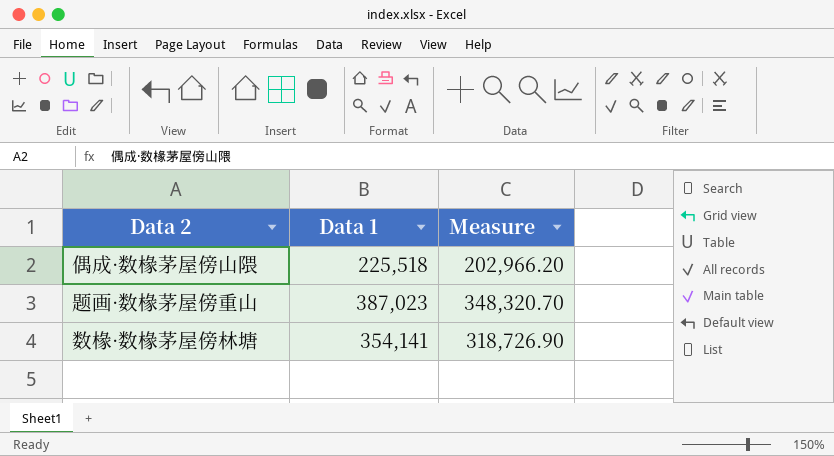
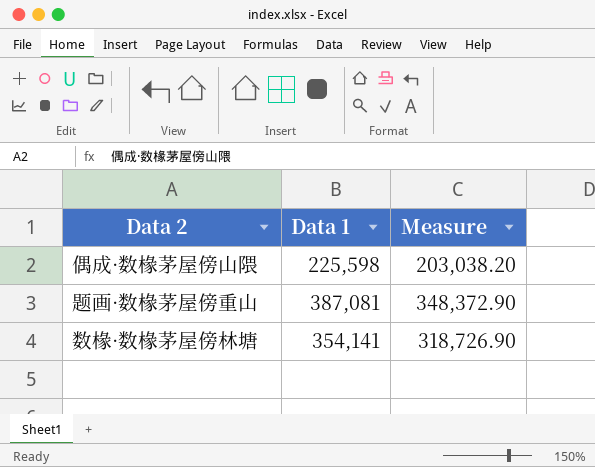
偶成·数椽茅屋傍山隈 | Data 1: 225,518 -> 225,598
偶成·数椽茅屋傍山隈 | Measure: 202,966.20 -> 203,038.20
题画·数椽茅屋傍重山 | Data 1: 387,023 -> 387,081
题画·数椽茅屋傍重山 | Measure: 348,320.70 -> 348,372.90

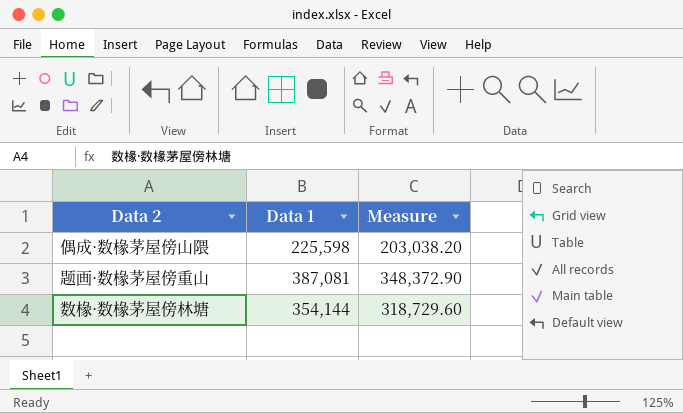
数椽·数椽茅屋傍林塘 | Data 1: 354,141 -> 354,144
数椽·数椽茅屋傍林塘 | Measure: 318,726.90 -> 318,729.60

